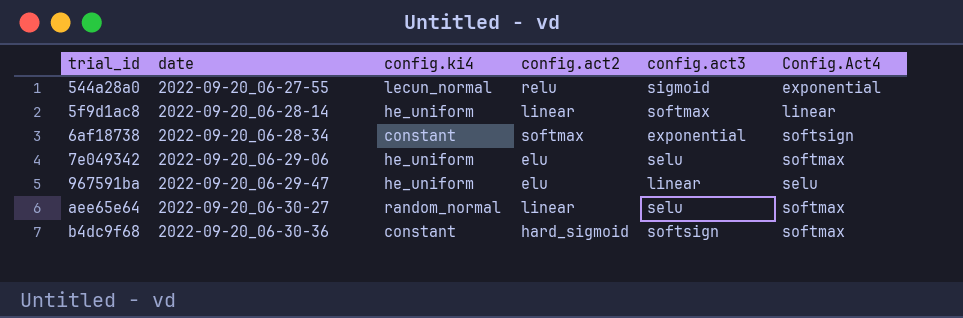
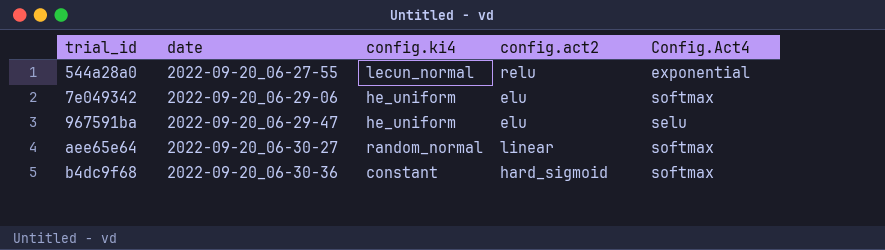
column config.act3 | position: 5 -> none
row 5f9d1ac8: 2022-09-20_06-28-14 | he_uniform | linear | softmax | linear -> none
row 6af18738: 2022-09-20_06-28-34 | constant | softmax | exponential | softsign -> none

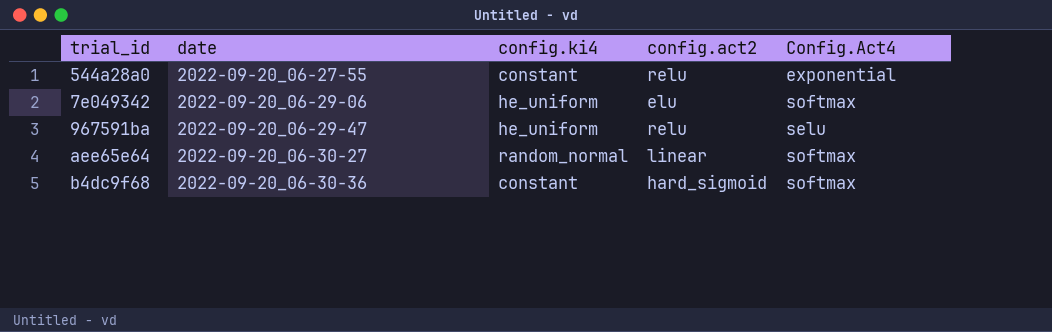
544a28a0 | config.ki4: lecun_normal -> constant
967591ba | config.act2: elu -> relu

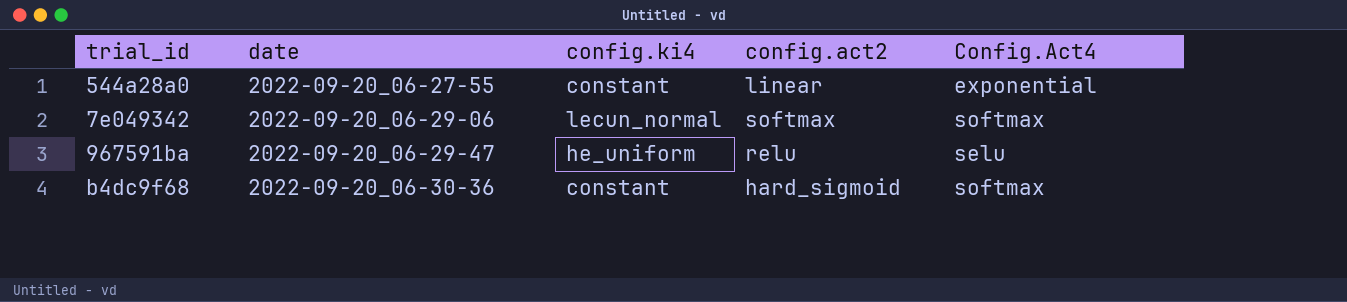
row aee65e64: 2022-09-20_06-30-27 | random_normal | linear | softmax -> none
544a28a0 | config.act2: relu -> linear
7e049342 | config.ki4: he_uniform -> lecun_normal
7e049342 | config.act2: elu -> softmax

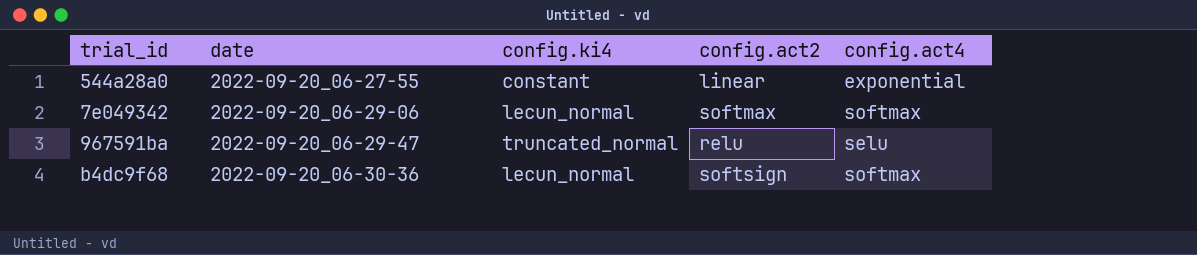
column name: Config.Act4 -> config.act4
967591ba | config.ki4: he_uniform -> truncated_normal
b4dc9f68 | config.ki4: constant -> lecun_normal
b4dc9f68 | config.act2: hard_sigmoid -> softsign

